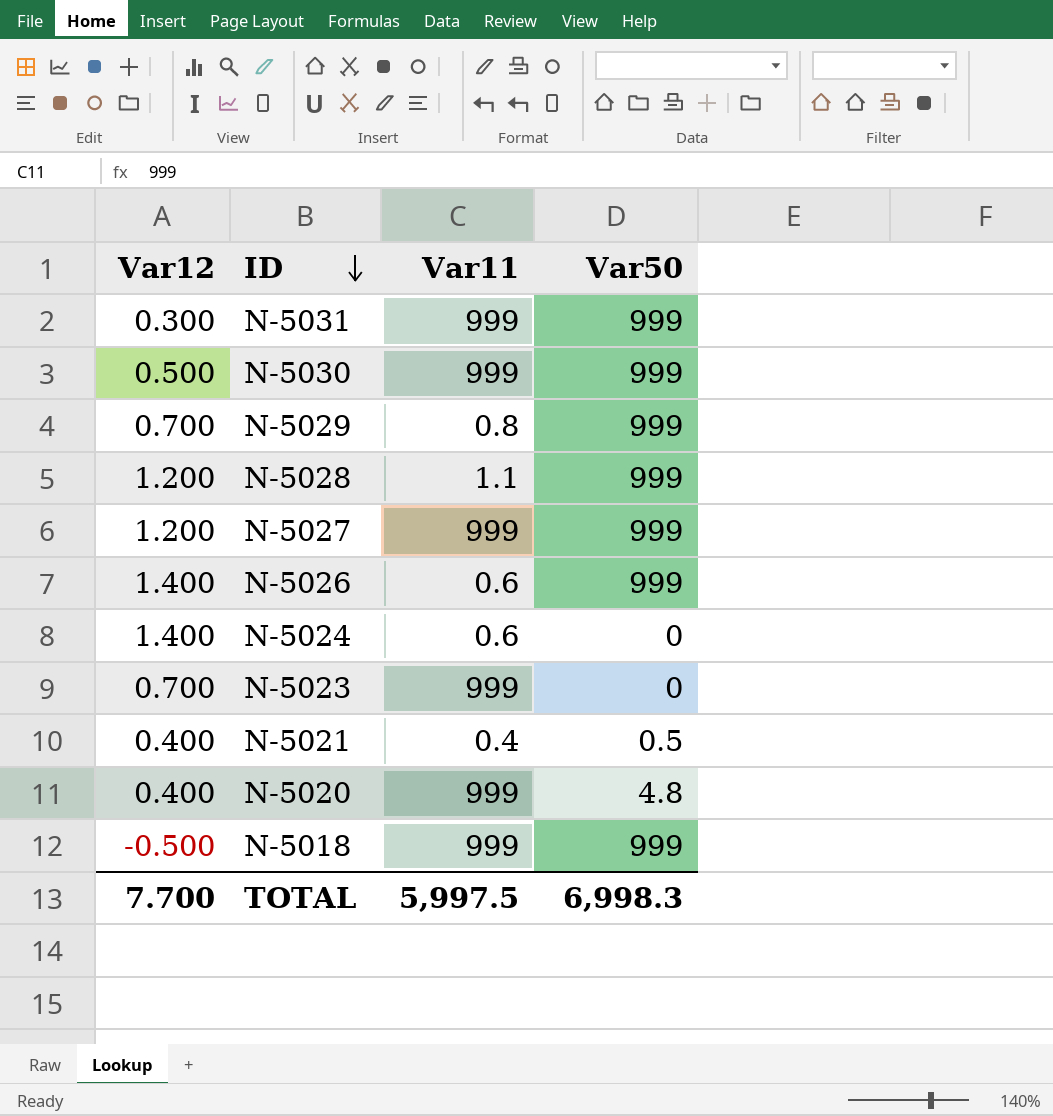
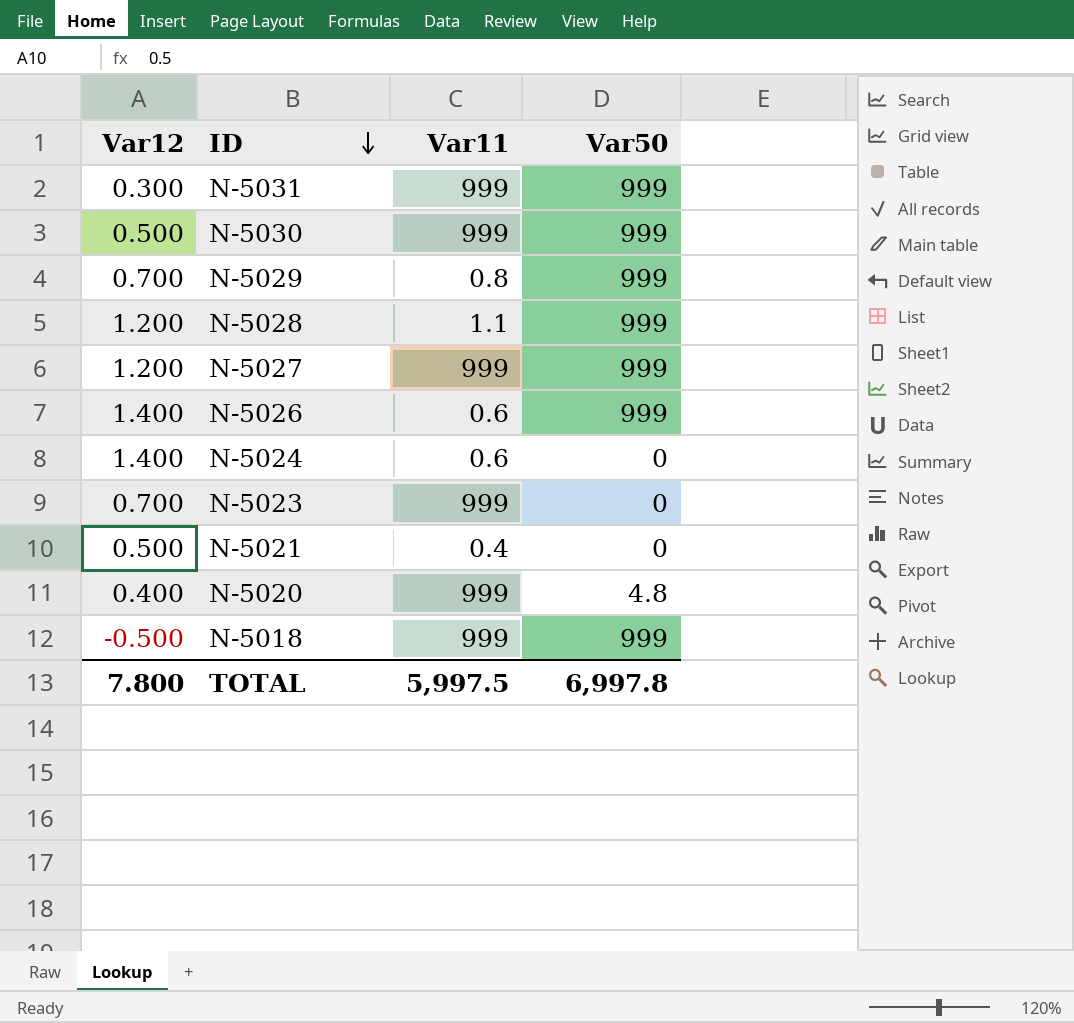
N-5021 | Var12: 0.400 -> 0.500
N-5021 | Var50: 0.5 -> 0
TOTAL | Var12: 7.700 -> 7.800
TOTAL | Var50: 6,998.3 -> 6,997.8

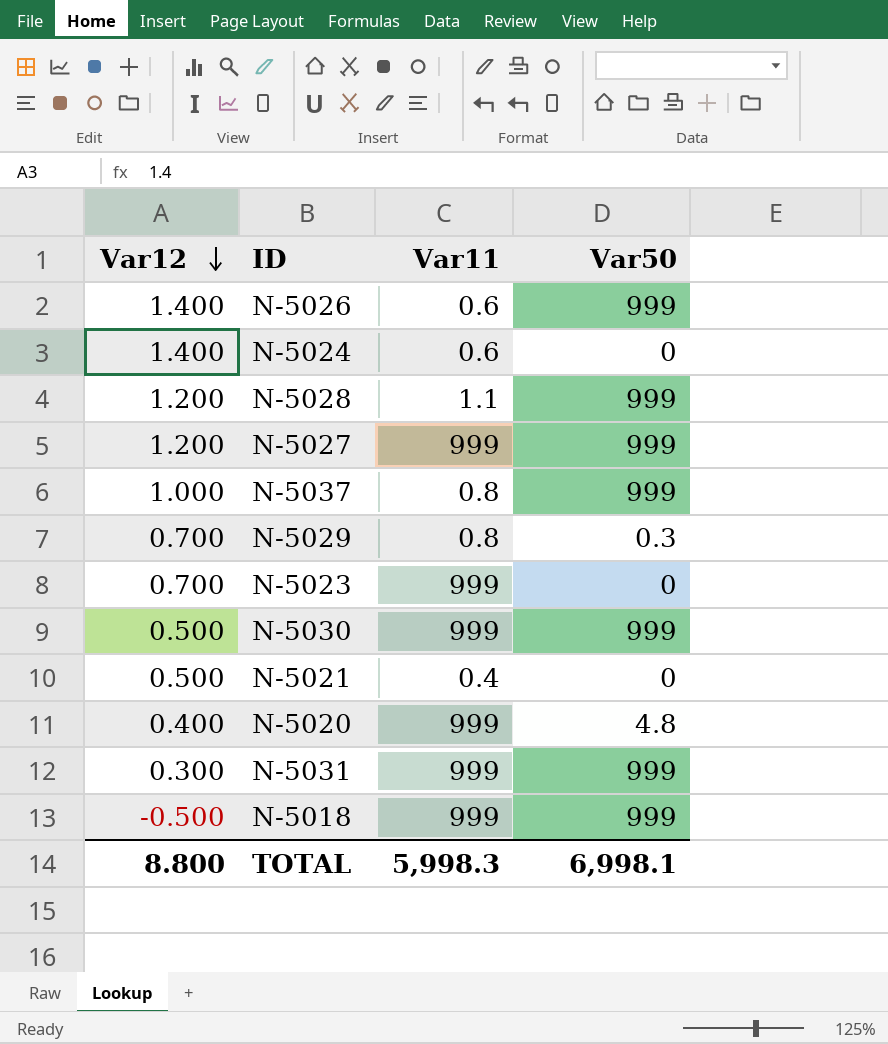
row order: ID descending -> Var12 descending
row N-5037: none -> 1.000 | 0.8 | 999
N-5029 | Var50: 999 -> 0.3
TOTAL | Var12: 7.800 -> 8.800
TOTAL | Var11: 5,997.5 -> 5,998.3
TOTAL | Var50: 6,997.8 -> 6,998.1

